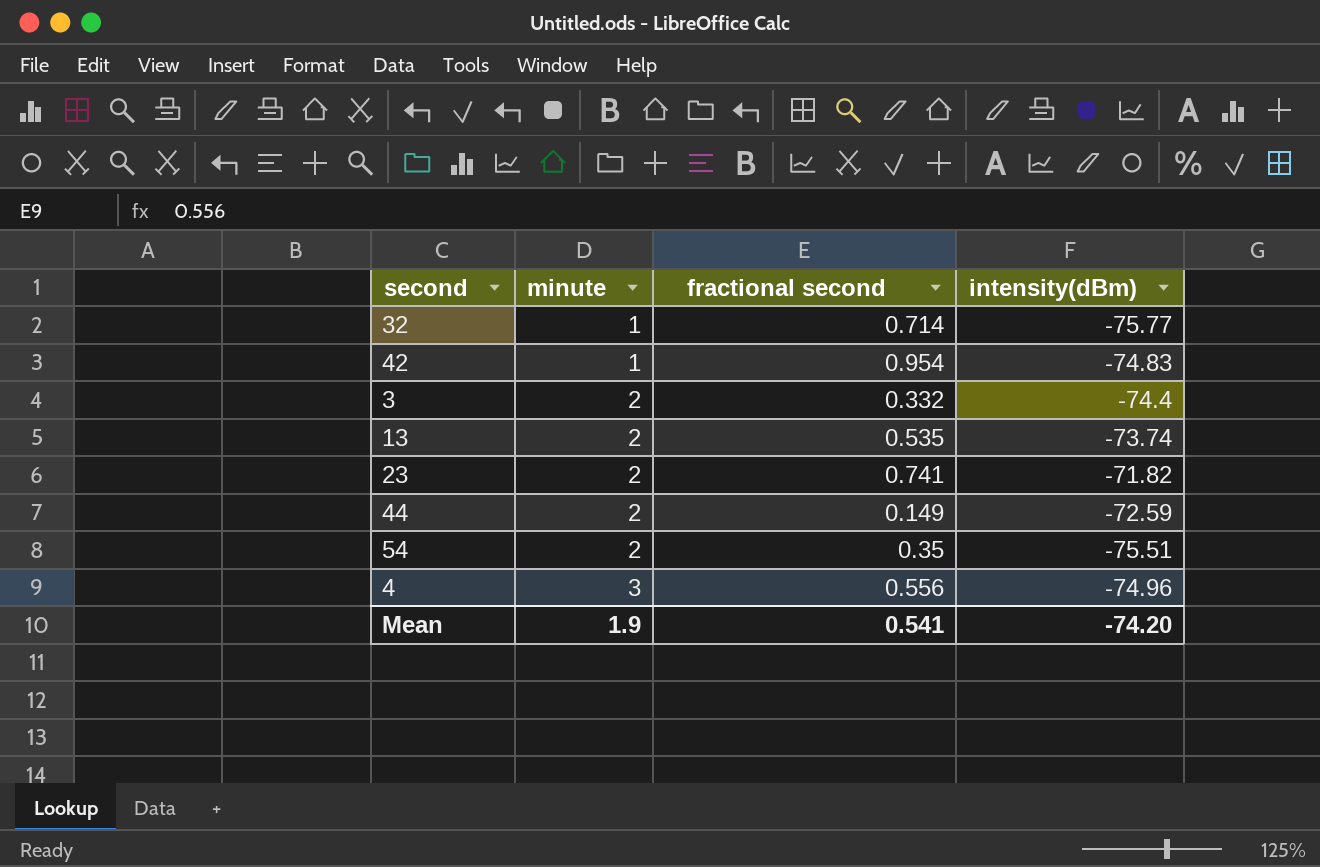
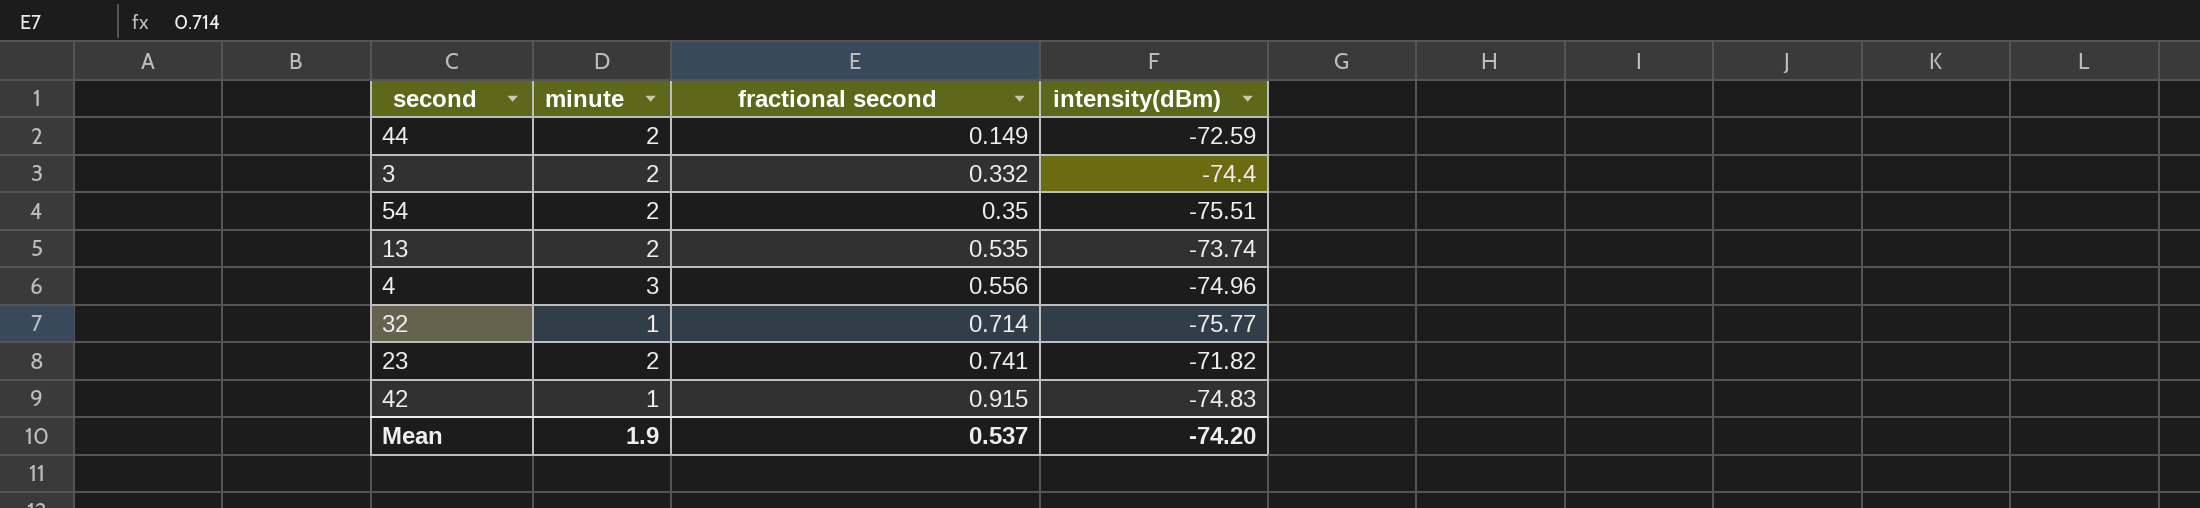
row order: minute ascending -> fractional second ascending
42 | fractional second: 0.954 -> 0.915
Mean | fractional second: 0.541 -> 0.537

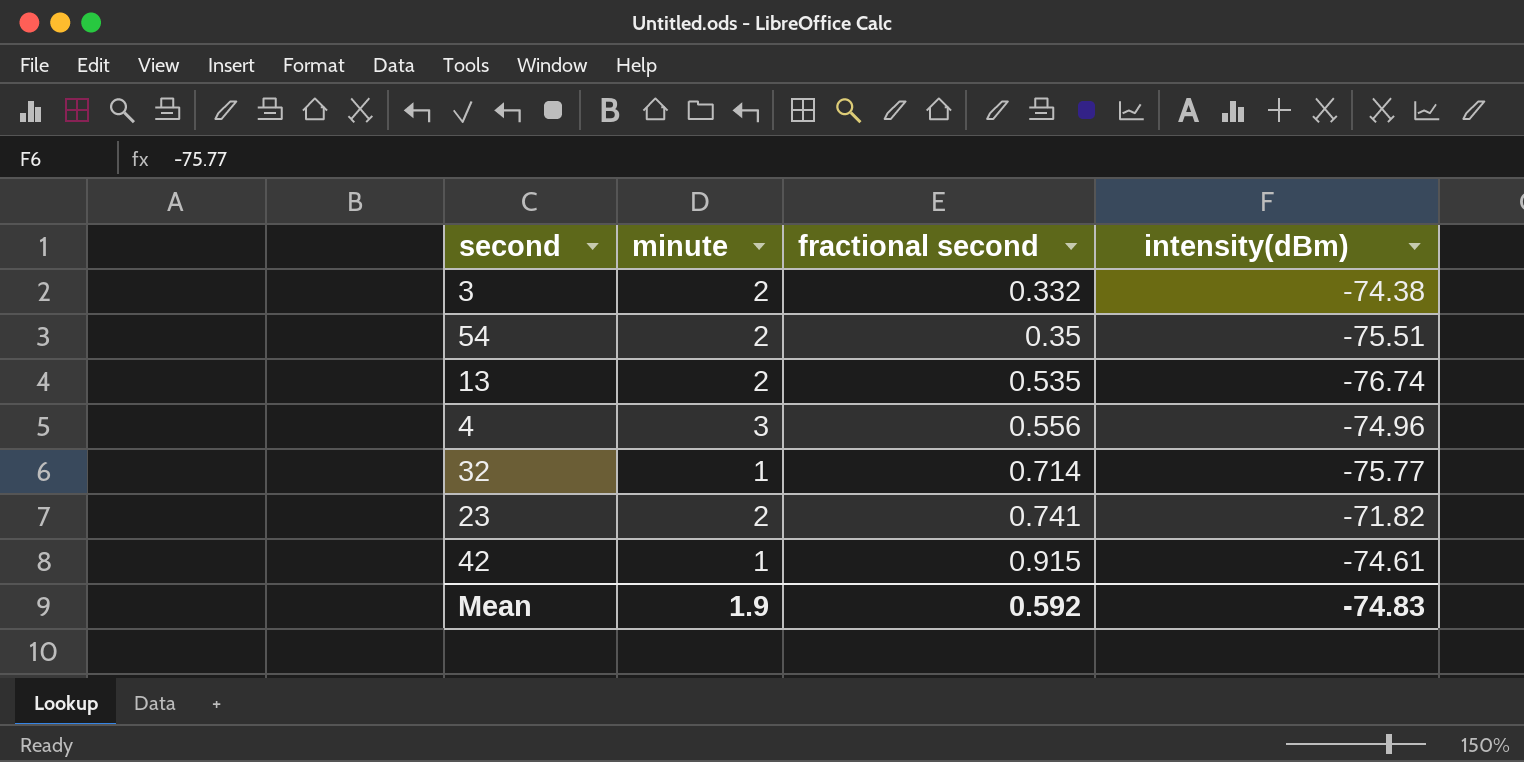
row 44: 2 | 0.149 | -72.59 -> none
3 | intensity(dBm): -74.4 -> -74.38
13 | intensity(dBm): -73.74 -> -76.74
42 | intensity(dBm): -74.83 -> -74.61
Mean | fractional second: 0.537 -> 0.592
Mean | intensity(dBm): -74.20 -> -74.83

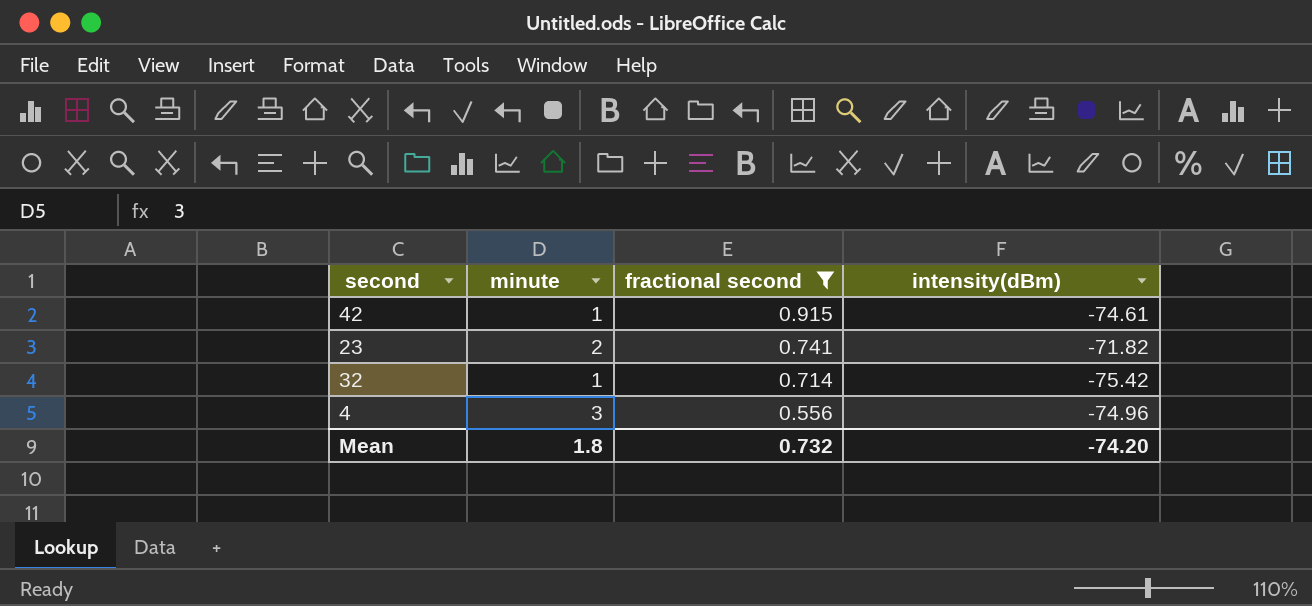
filter: none -> fractional second >= 0.556
row order: fractional second ascending -> fractional second descending
32 | intensity(dBm): -75.77 -> -75.42
Mean | minute: 1.9 -> 1.8
Mean | fractional second: 0.592 -> 0.732
Mean | intensity(dBm): -74.83 -> -74.20

